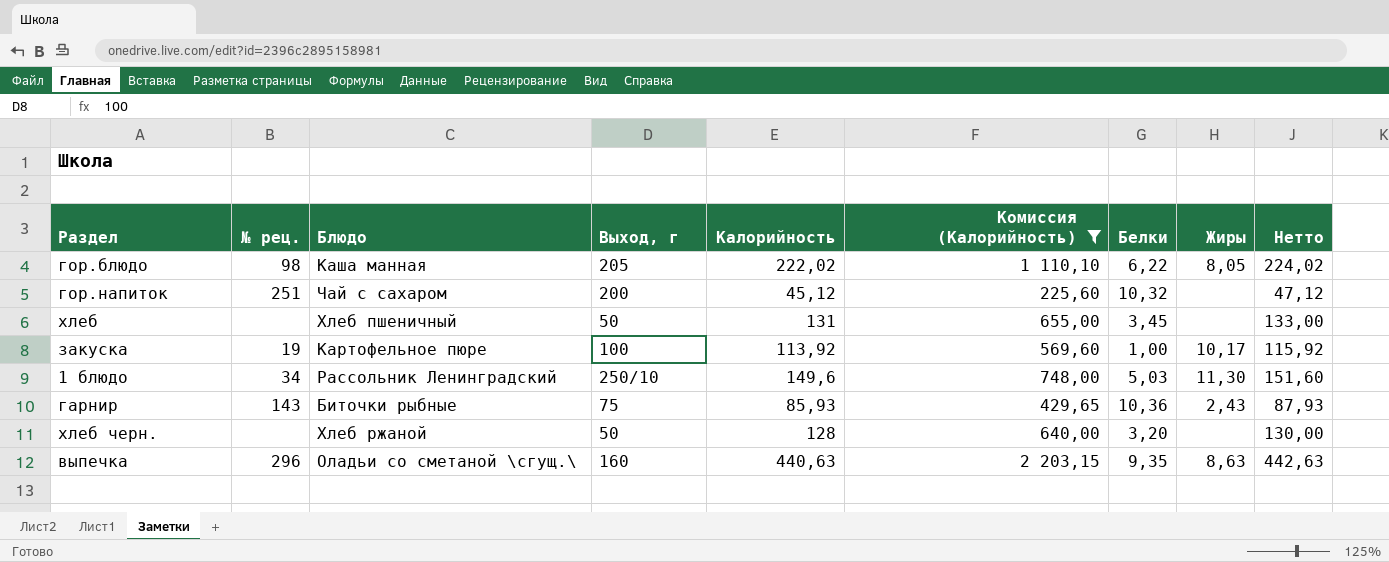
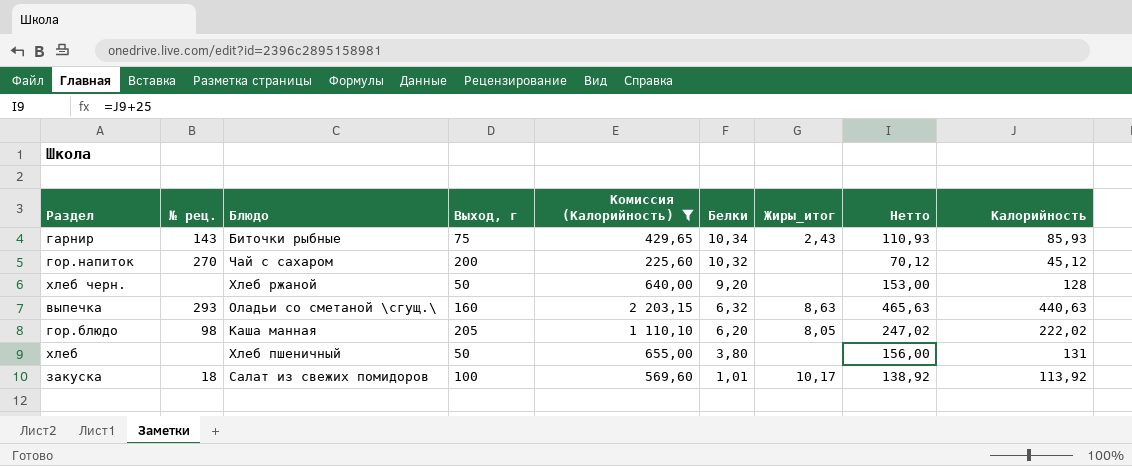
row order: none -> Белки descending
column name: Жиры -> Жиры_итог
column Нетто | formula: [Калорийность] + 2 -> [Калорийность] + 25
column Калорийность | position: 5 -> 9
row 1 блюдо: 34 | Рассольник Ленинградский | 250/10 | 149,6 | 748,00 | 5,03 | 11,30 | 151,60 -> none
гарнир | Белки: 10,36 -> 10,34
гор.напиток | № рец.: 251 -> 270
хлеб черн. | Белки: 3,20 -> 9,20
выпечка | № рец.: 296 -> 293
выпечка | Белки: 9,35 -> 6,32
гор.блюдо | Белки: 6,22 -> 6,20
хлеб | Белки: 3,45 -> 3,80
закуска | № рец.: 19 -> 18
закуска | Блюдо: Картофельное пюре -> Салат из свежих помидоров
закуска | Белки: 1,00 -> 1,01

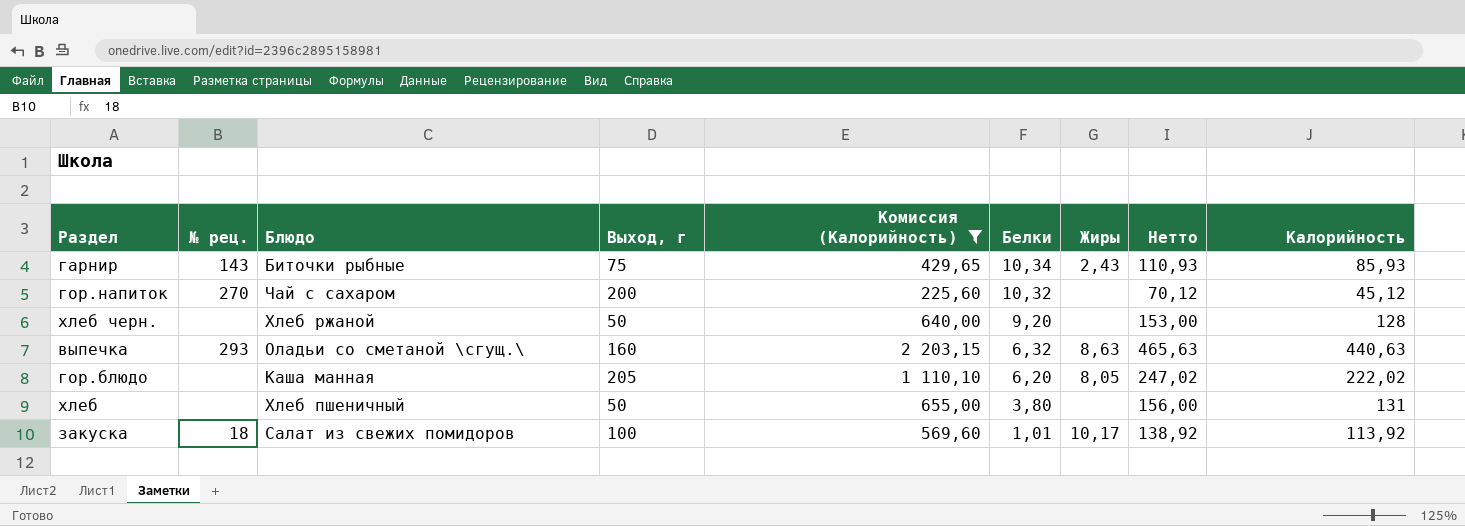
column name: Жиры_итог -> Жиры
гор.блюдо | № рец.: 98 -> none

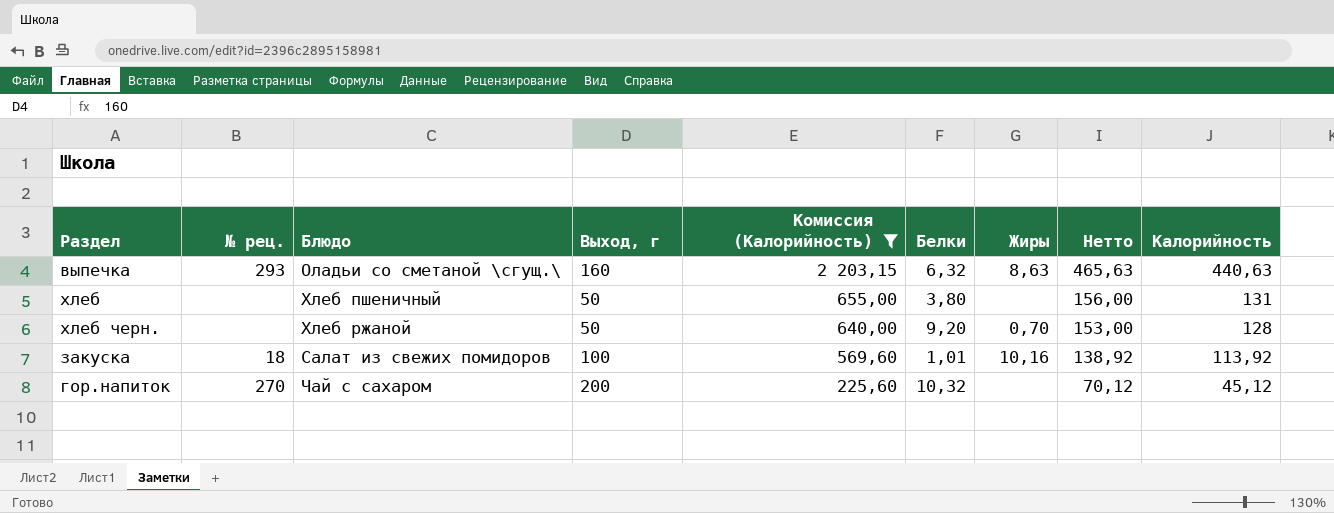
row order: Белки descending -> Комиссия (Калорийность) descending
row гарнир: 143 | Биточки рыбные | 75 | 429,65 | 10,34 | 2,43 | 110,93 | 85,93 -> none
row гор.блюдо: none | Каша манная | 205 | 1 110,10 | 6,20 | 8,05 | 247,02 | 222,02 -> none
хлеб черн. | Жиры: none -> 0,70
закуска | Жиры: 10,17 -> 10,16

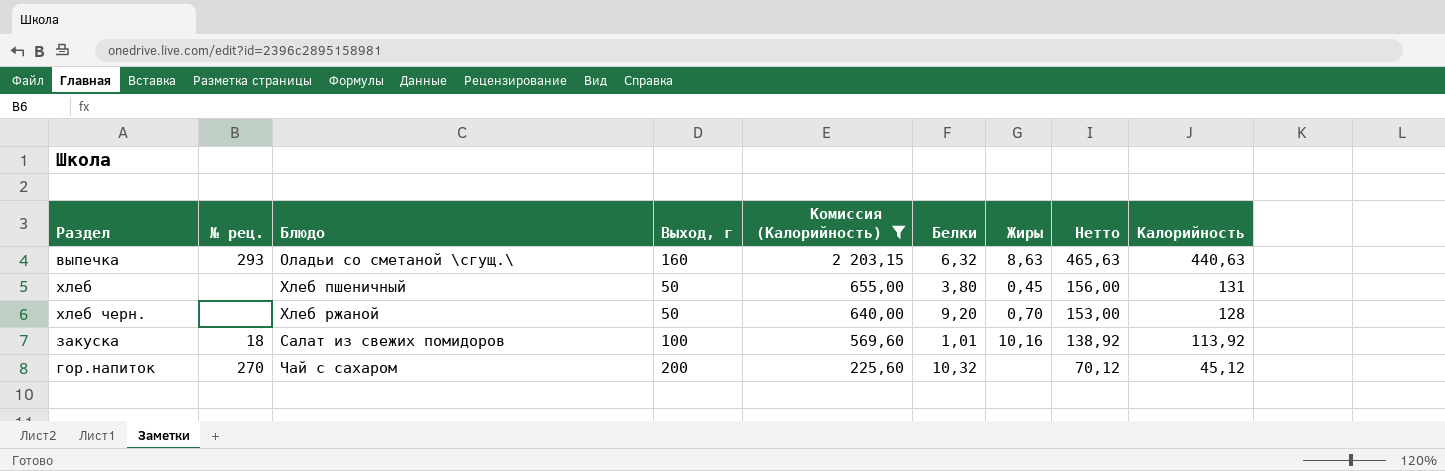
хлеб | Жиры: none -> 0,45

